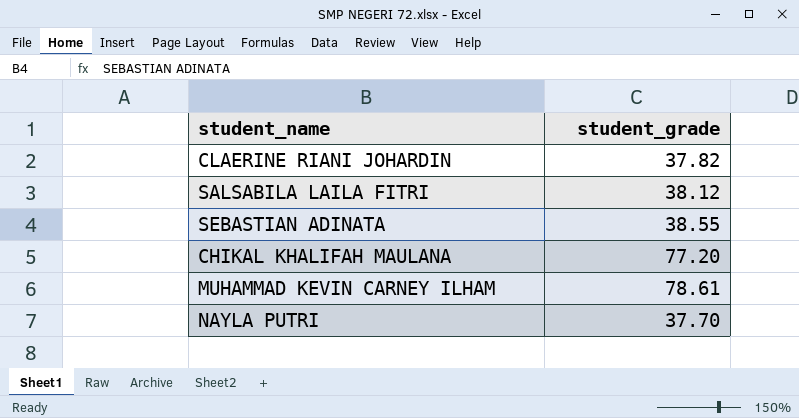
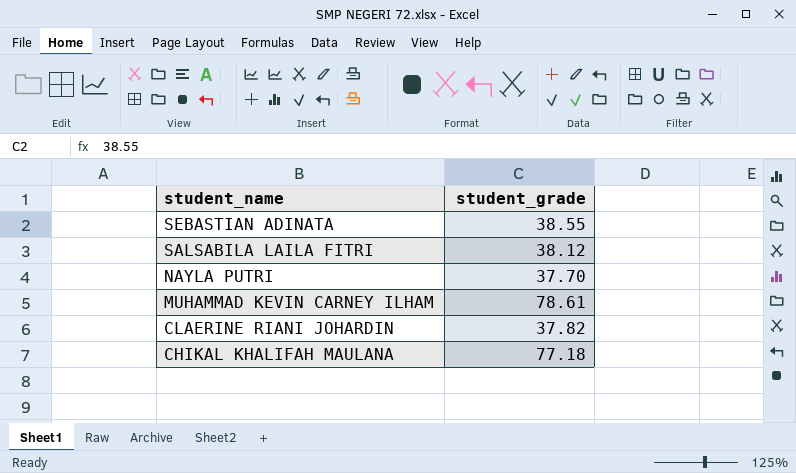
row order: none -> student_name descending
CHIKAL KHALIFAH MAULANA | student_grade: 77.20 -> 77.18

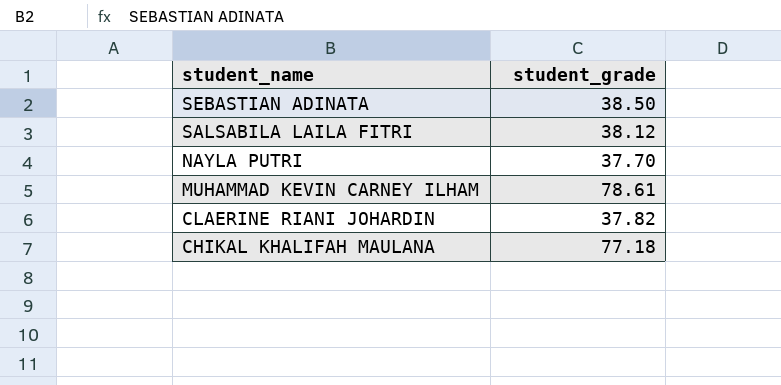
SEBASTIAN ADINATA | student_grade: 38.55 -> 38.50

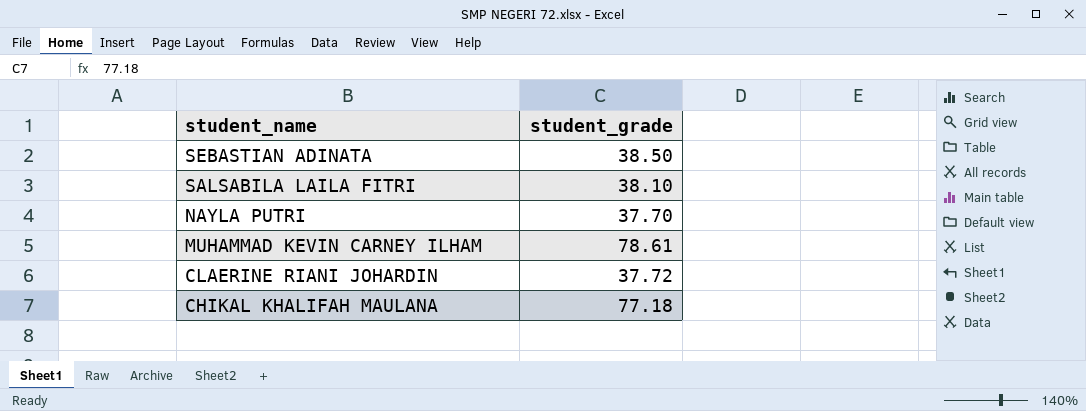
SALSABILA LAILA FITRI | student_grade: 38.12 -> 38.10
CLAERINE RIANI JOHARDIN | student_grade: 37.82 -> 37.72

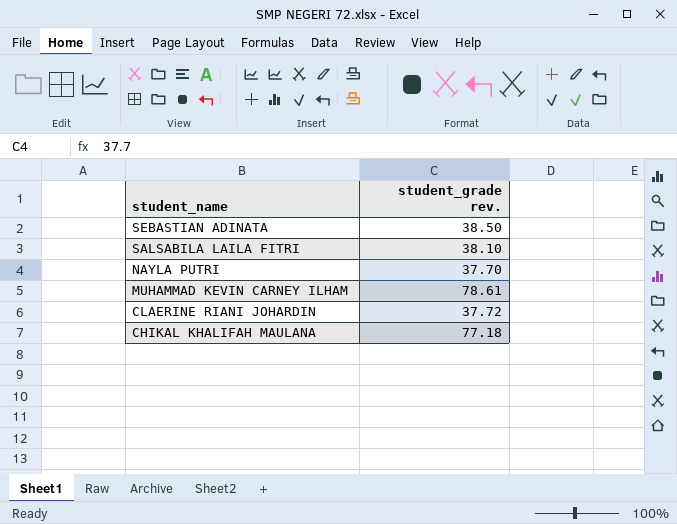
column name: student_grade -> student_grade rev.

